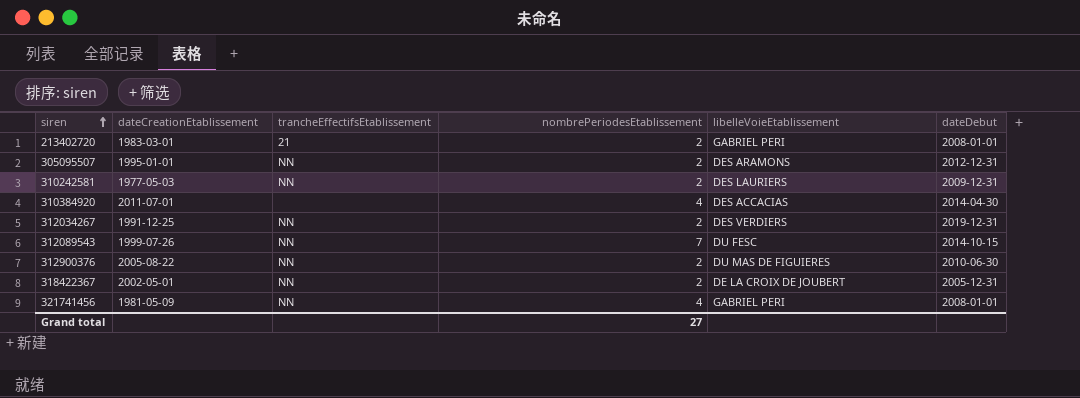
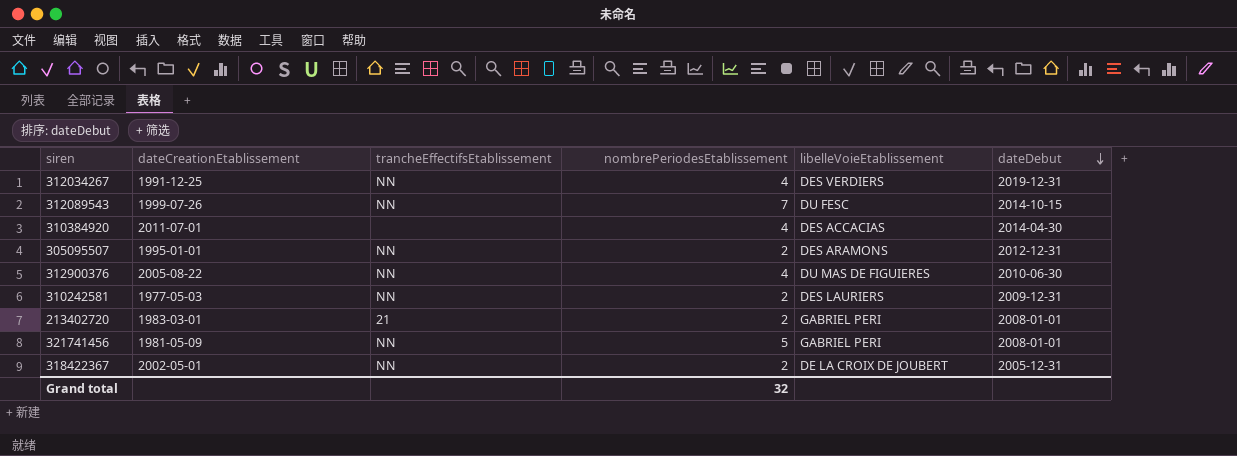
row order: siren ascending -> dateDebut descending
312034267 | nombrePeriodesEtablissement: 2 -> 4
312900376 | nombrePeriodesEtablissement: 2 -> 4
321741456 | nombrePeriodesEtablissement: 4 -> 5
Grand total | nombrePeriodesEtablissement: 27 -> 32

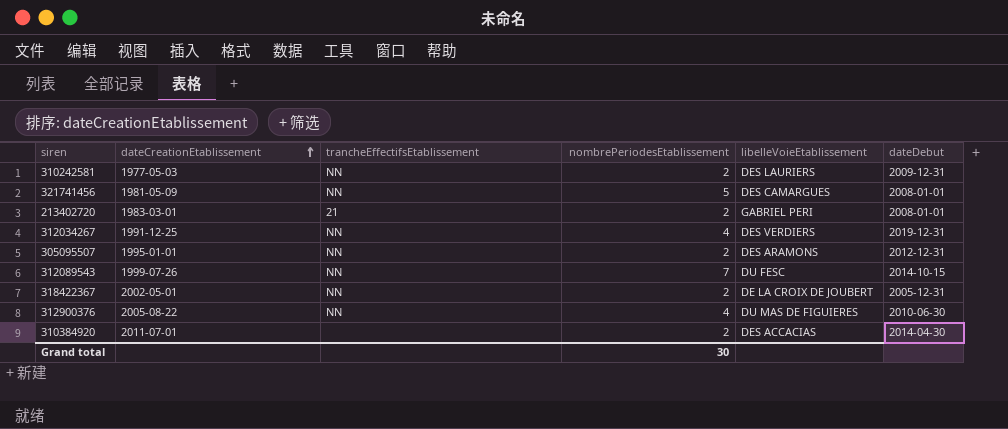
row order: dateDebut descending -> dateCreationEtablissement ascending
321741456 | libelleVoieEtablissement: GABRIEL PERI -> DES CAMARGUES
310384920 | nombrePeriodesEtablissement: 4 -> 2
Grand total | nombrePeriodesEtablissement: 32 -> 30

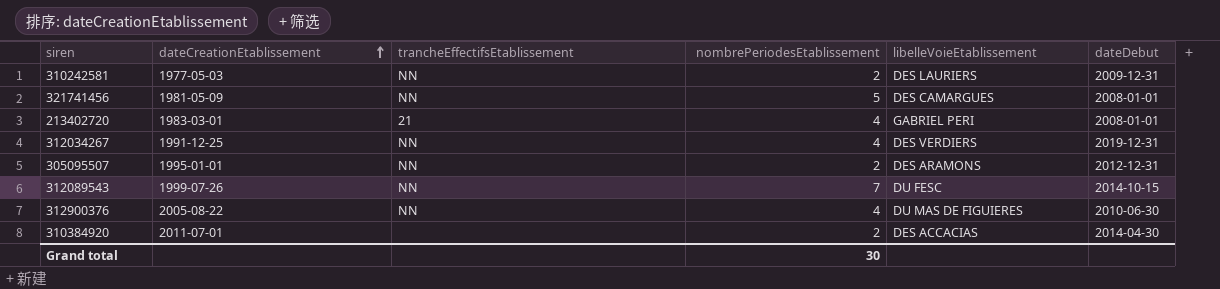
row 318422367: 2002-05-01 | NN | 2 | DE LA CROIX DE JOUBERT | 2005-12-31 -> none
213402720 | nombrePeriodesEtablissement: 2 -> 4

